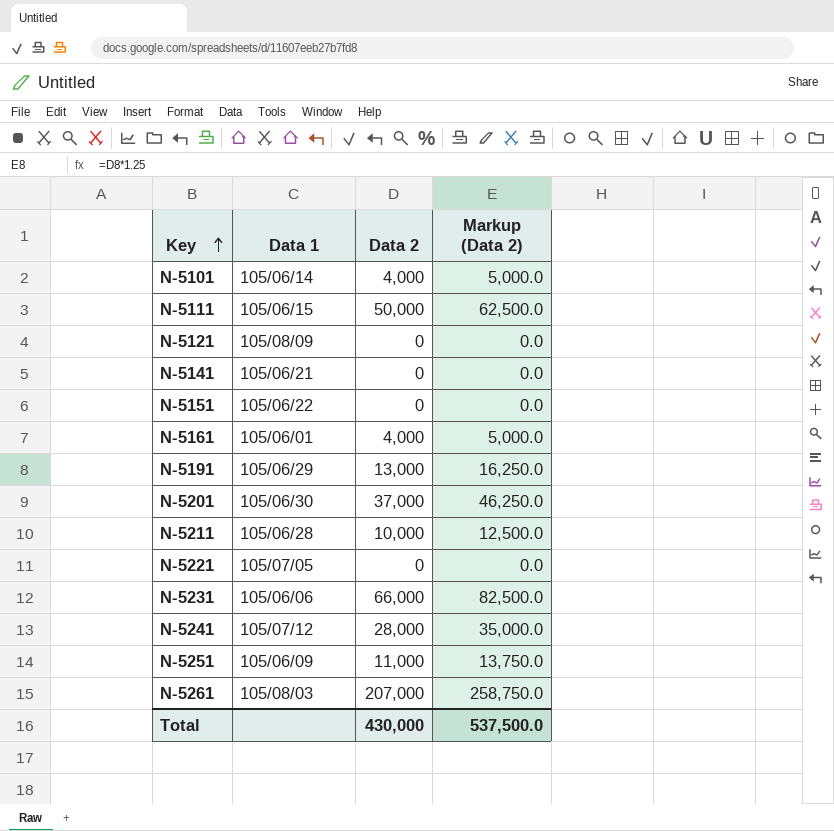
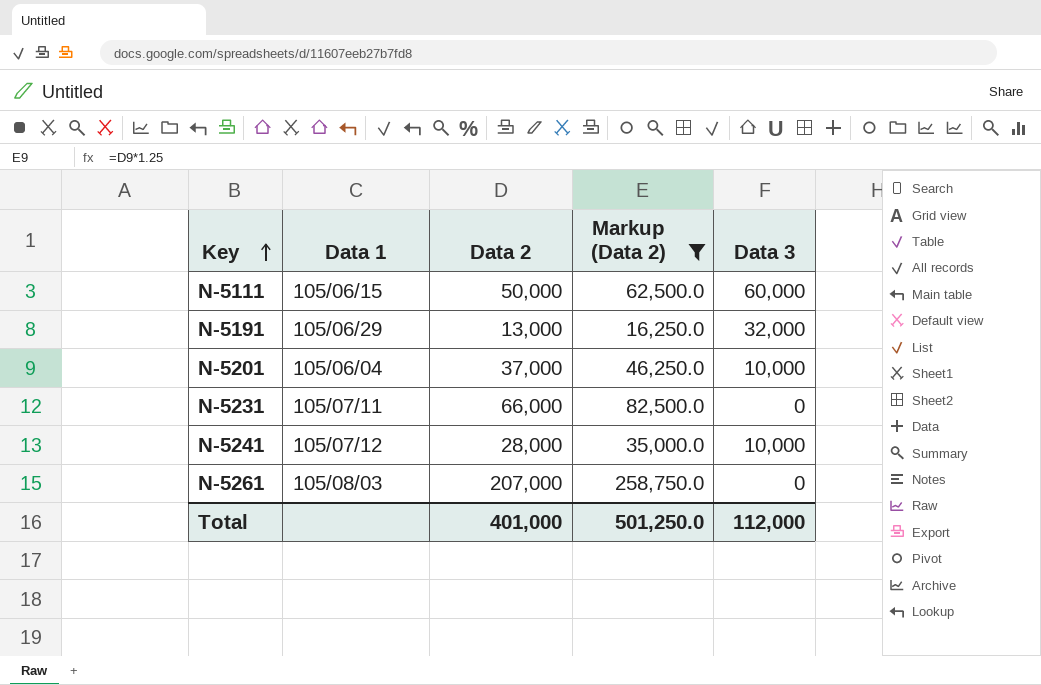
filter: none -> Markup (Data 2) >= 16,250.0
column Data 3 | position: none -> 5
N-5201 | Data 1: 105/06/30 -> 105/06/04
N-5231 | Data 1: 105/06/06 -> 105/07/11
Total | Data 2: 430,000 -> 401,000
Total | Markup (Data 2): 537,500.0 -> 501,250.0

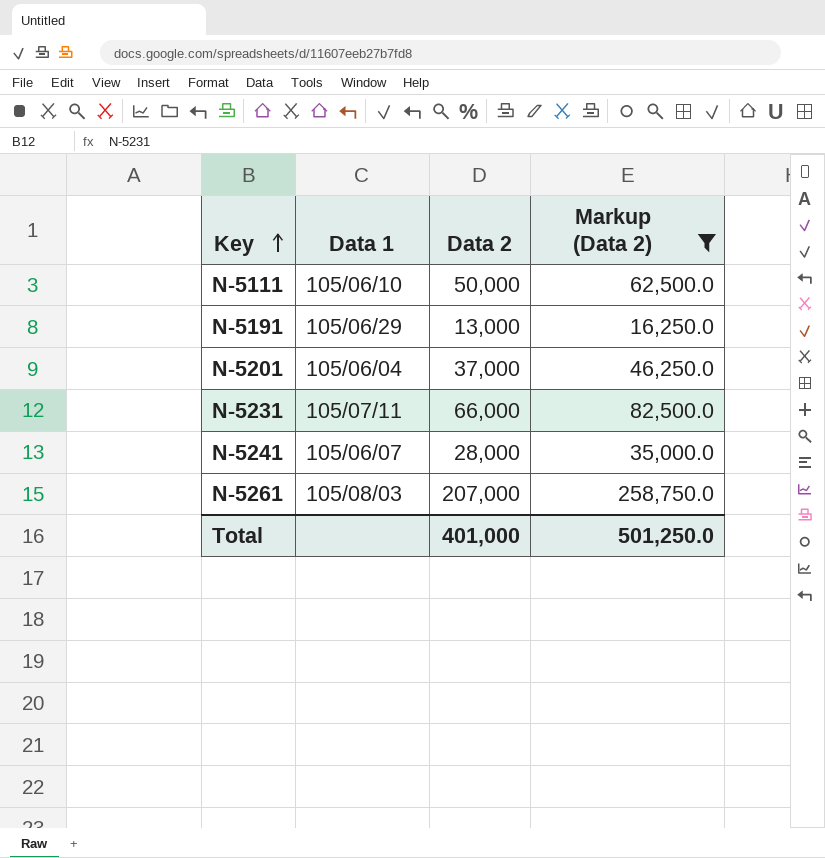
column Data 3 | position: 5 -> none
N-5111 | Data 1: 105/06/15 -> 105/06/10
N-5241 | Data 1: 105/07/12 -> 105/06/07

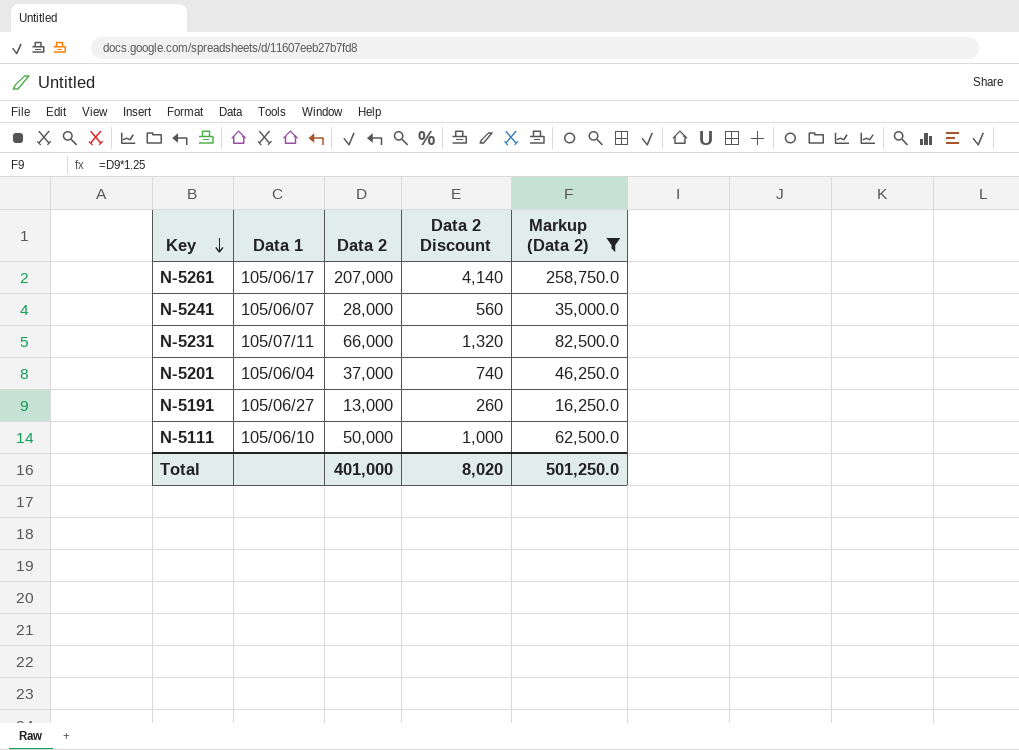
row order: Key ascending -> Key descending
column Data 2 Discount | formula: none -> [Data 2] * 0.02
N-5261 | Data 1: 105/08/03 -> 105/06/17
N-5191 | Data 1: 105/06/29 -> 105/06/27

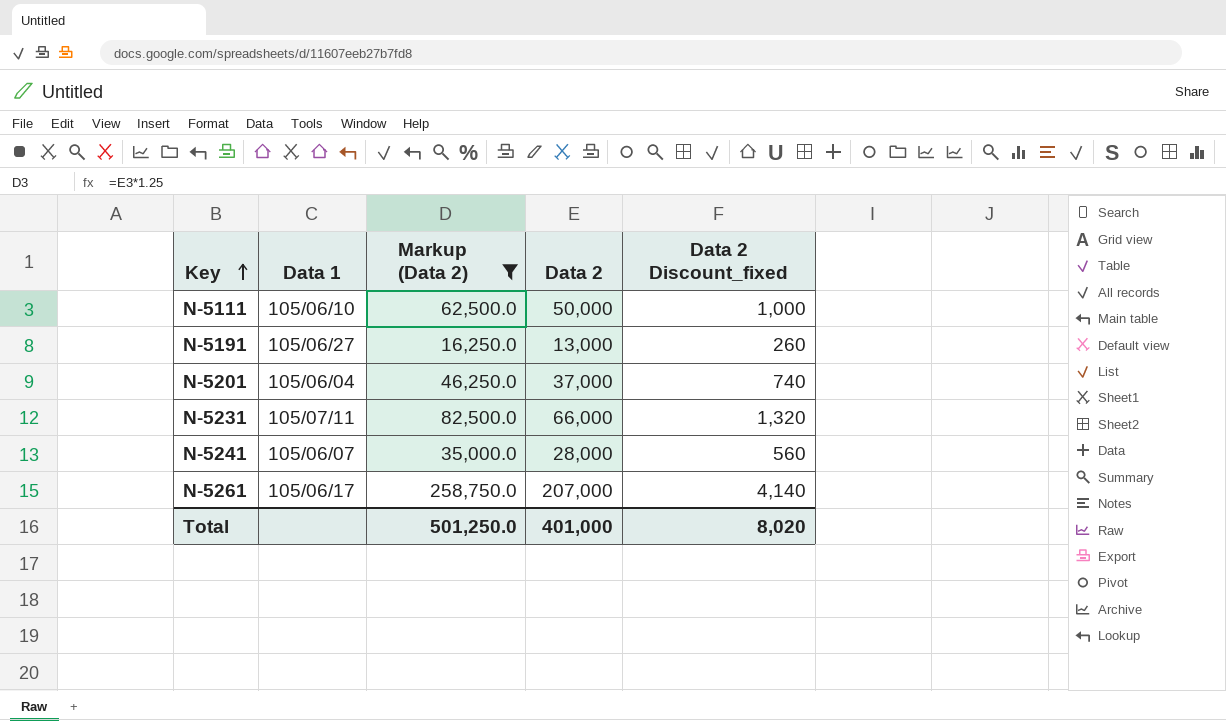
row order: Key descending -> Key ascending
column Markup (Data 2) | position: 5 -> 3
column name: Data 2 Discount -> Data 2 Discount_fixed

